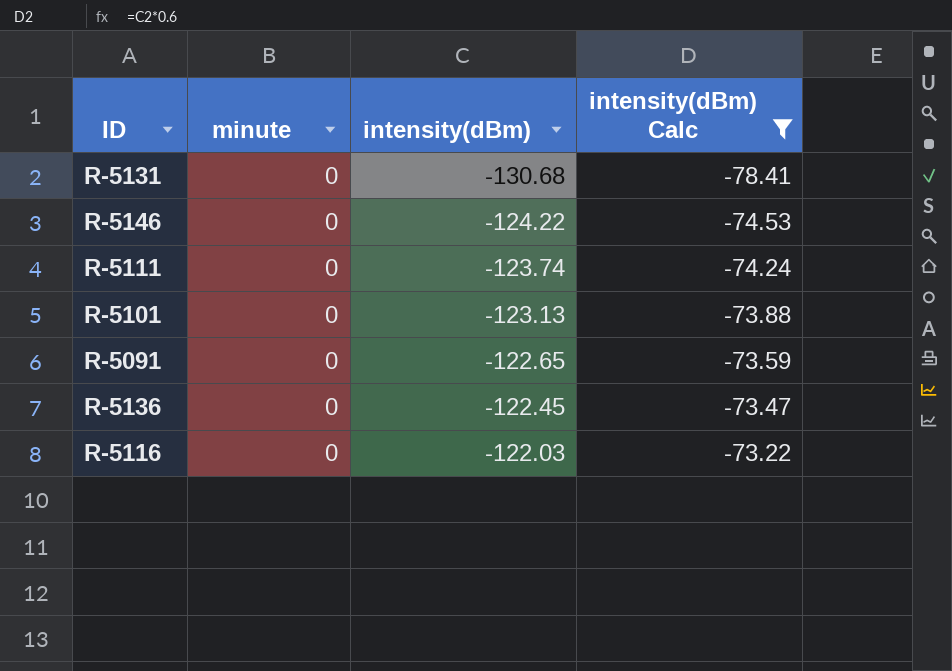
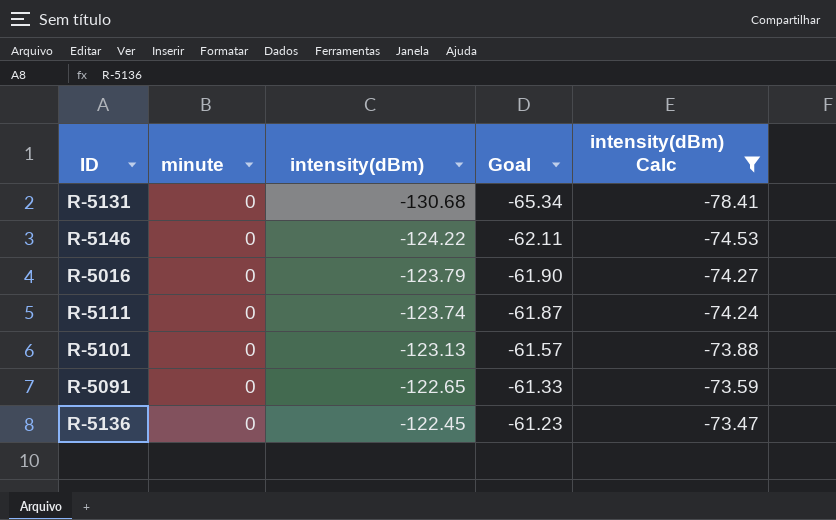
column Goal | formula: none -> [intensity(dBm)] * 0.5
row R-5116: 0 | -122.03 | -73.22 -> none
row R-5016: none -> 0 | -123.79 | -61.90 | -74.27

